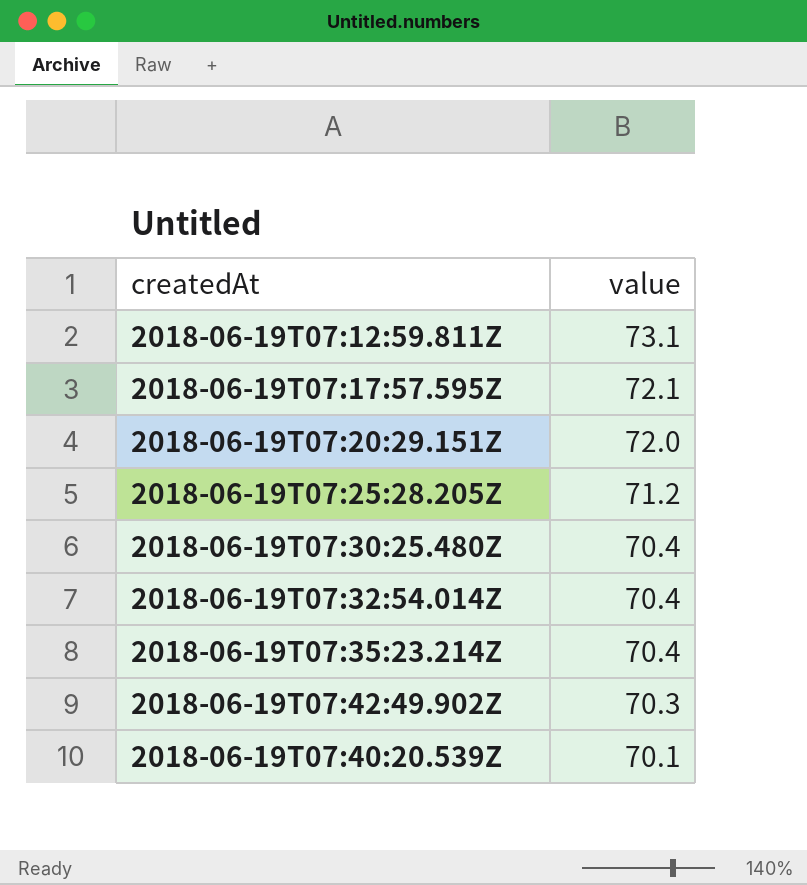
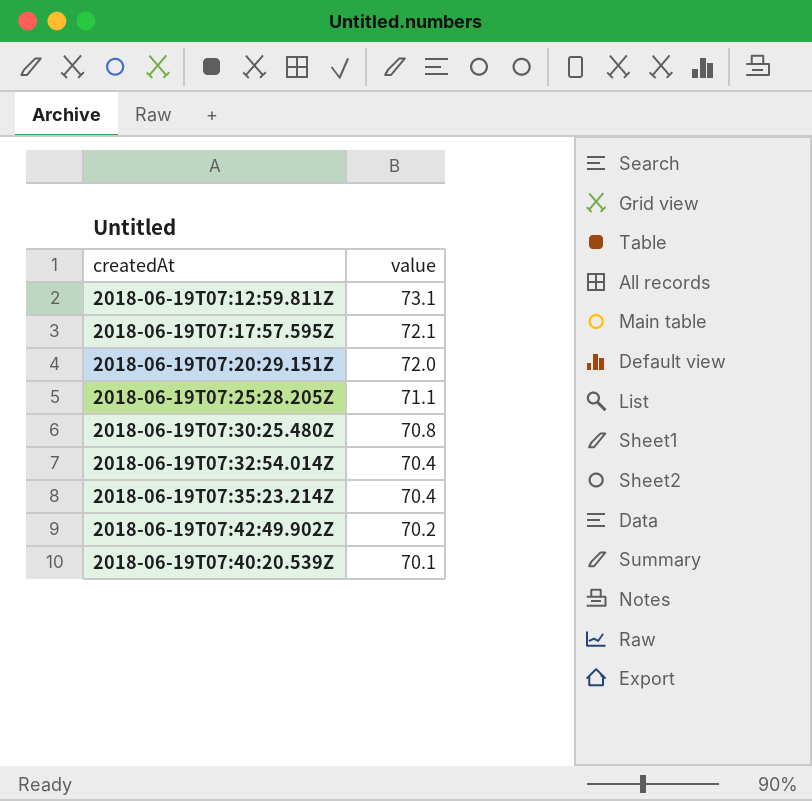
2018-06-19T07:25:28.205Z | value: 71.2 -> 71.1
2018-06-19T07:30:25.480Z | value: 70.4 -> 70.8
2018-06-19T07:42:49.902Z | value: 70.3 -> 70.2

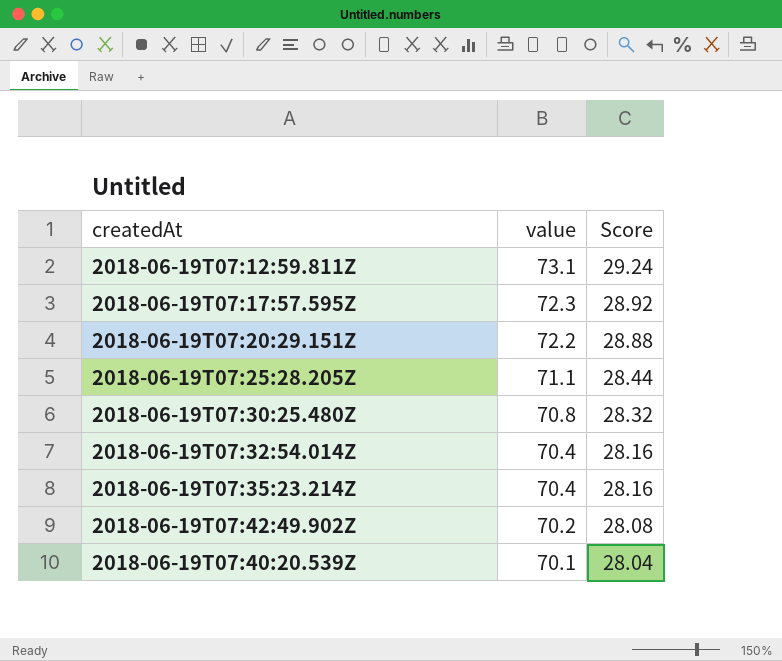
column Score | formula: none -> [value] * 0.4
2018-06-19T07:17:57.595Z | value: 72.1 -> 72.3
2018-06-19T07:20:29.151Z | value: 72.0 -> 72.2

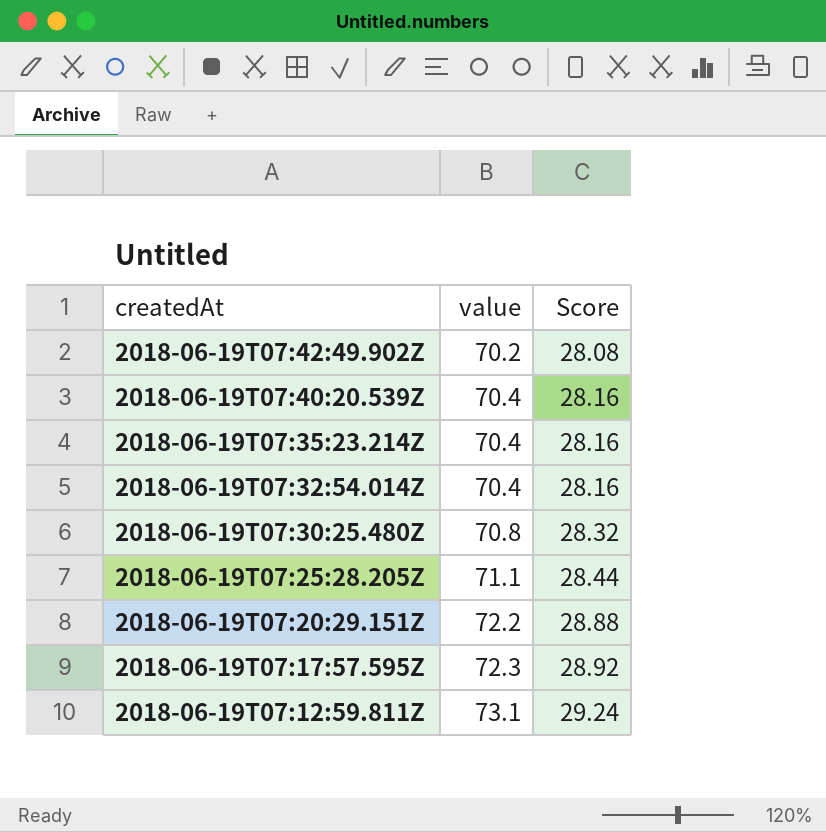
row order: value descending -> createdAt descending
2018-06-19T07:40:20.539Z | value: 70.1 -> 70.4
2018-06-19T07:40:20.539Z | Score: 28.04 -> 28.16

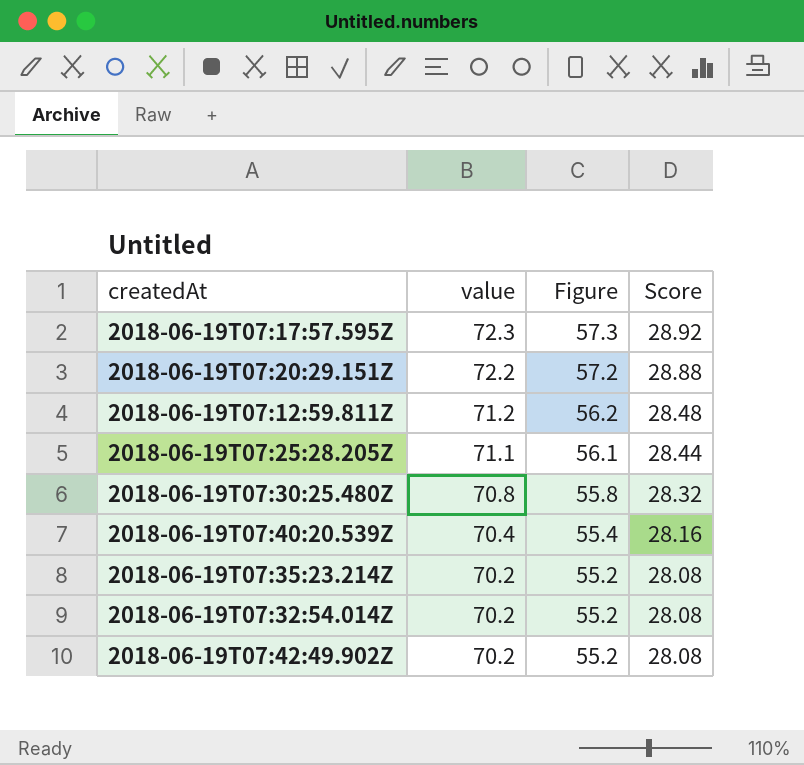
row order: createdAt descending -> value descending
column Figure | formula: none -> [value] - 15
2018-06-19T07:12:59.811Z | value: 73.1 -> 71.2
2018-06-19T07:12:59.811Z | Score: 29.24 -> 28.48
2018-06-19T07:35:23.214Z | value: 70.4 -> 70.2
2018-06-19T07:35:23.214Z | Score: 28.16 -> 28.08
2018-06-19T07:32:54.014Z | value: 70.4 -> 70.2
2018-06-19T07:32:54.014Z | Score: 28.16 -> 28.08

